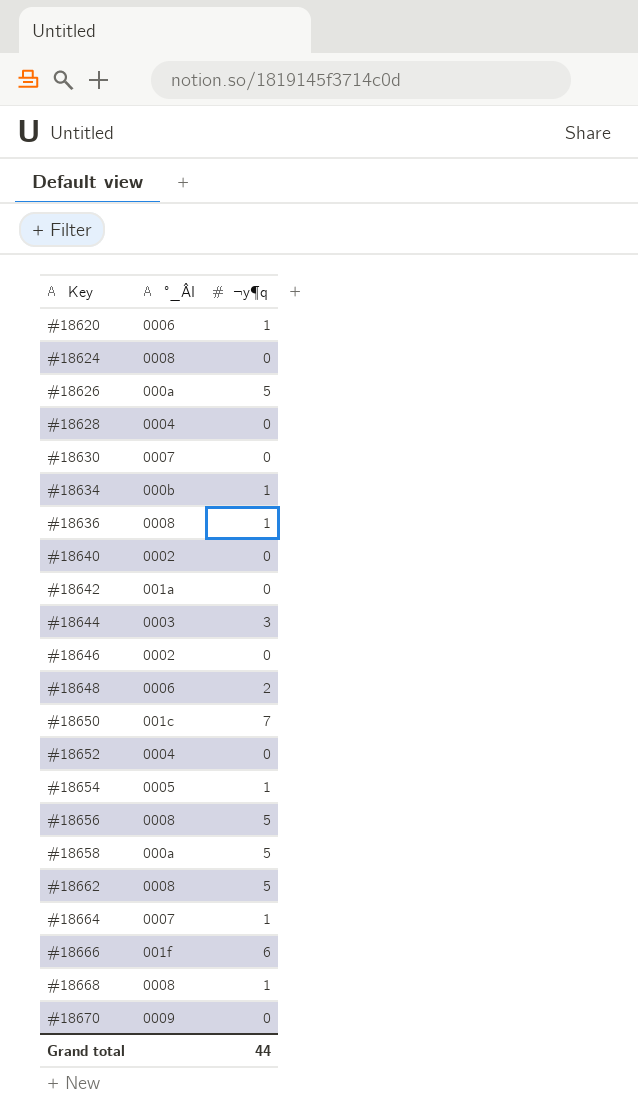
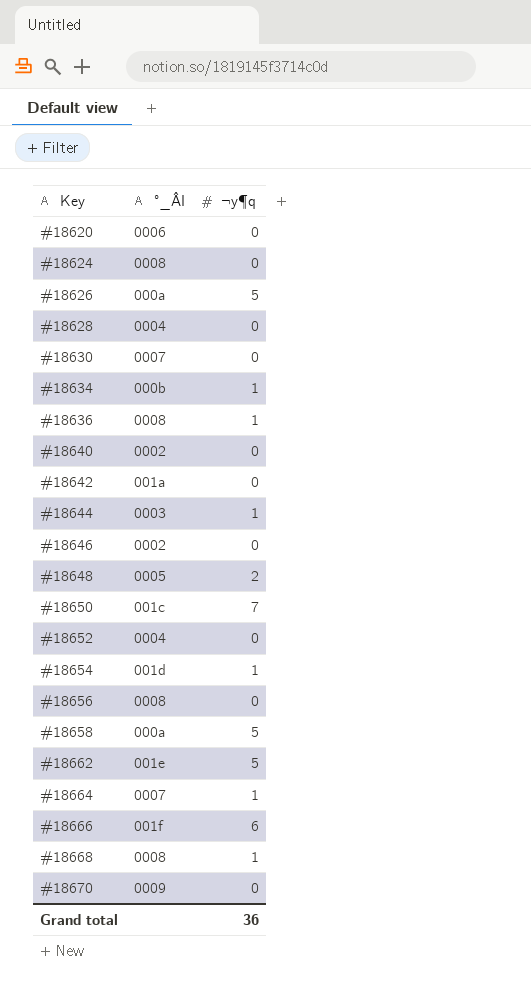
#18620 | ¬y¶q: 1 -> 0
#18644 | ¬y¶q: 3 -> 1
#18648 | °_ÂI: 0006 -> 0005
#18654 | °_ÂI: 0005 -> 001d
#18656 | ¬y¶q: 5 -> 0
#18662 | °_ÂI: 0008 -> 001e
Grand total | ¬y¶q: 44 -> 36

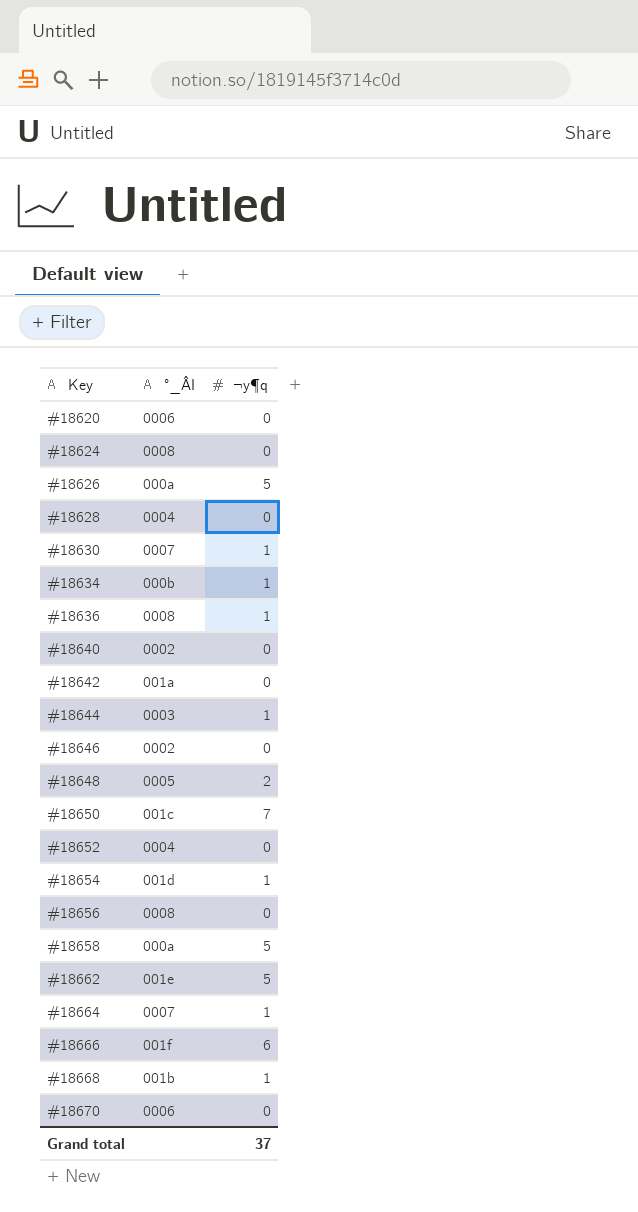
#18630 | ¬y¶q: 0 -> 1
#18668 | °_ÂI: 0008 -> 001b
#18670 | °_ÂI: 0009 -> 0006
Grand total | ¬y¶q: 36 -> 37

